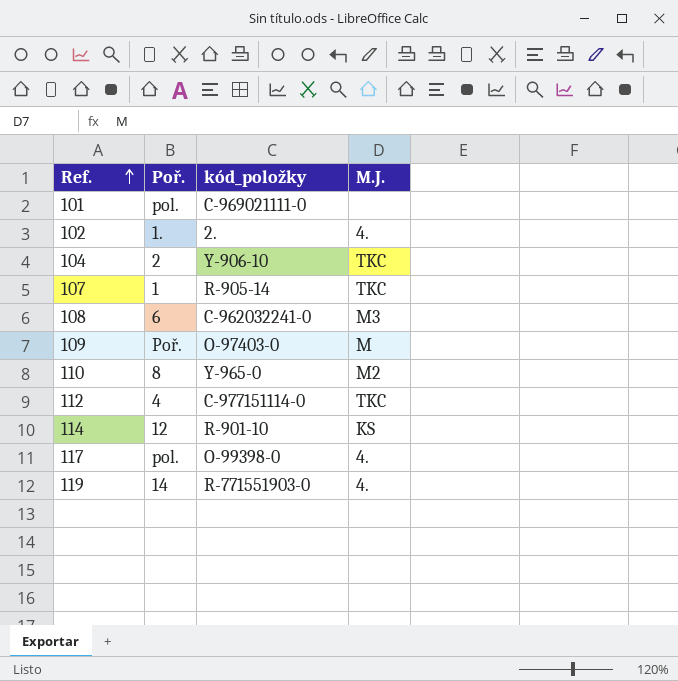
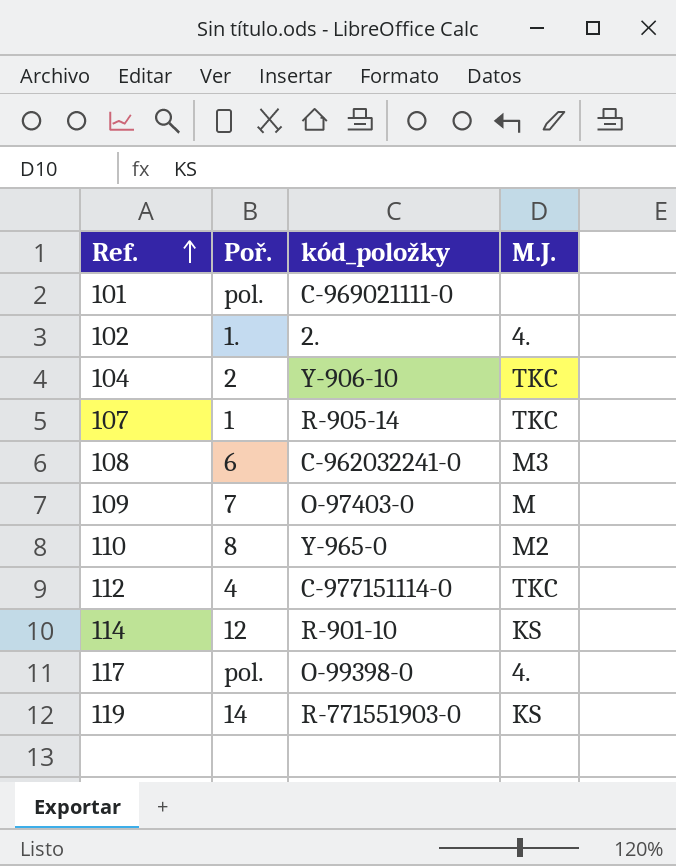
109 | Poř.: Poř. -> 7
119 | M.J.: 4. -> KS

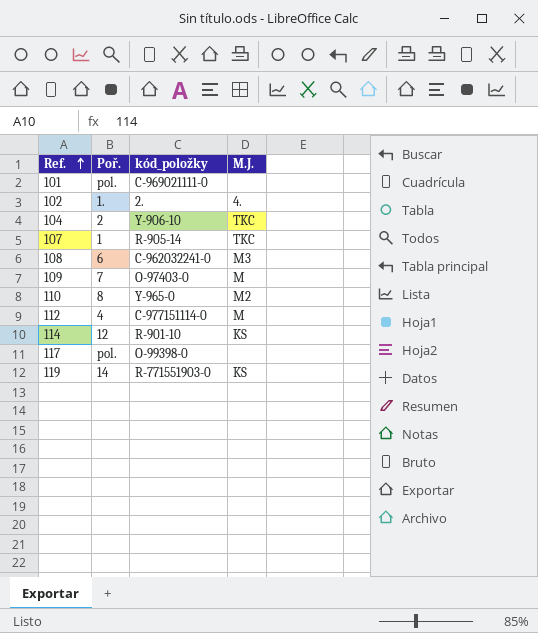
112 | M.J.: TKC -> M
117 | M.J.: 4. -> none

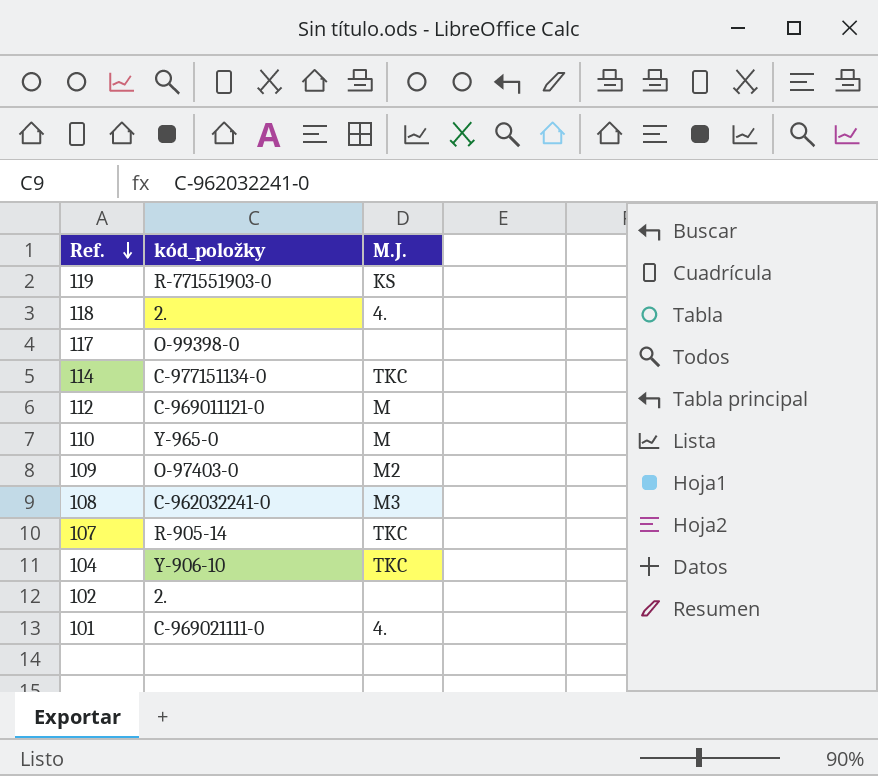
row order: Ref. ascending -> Ref. descending
column Poř. | position: 2 -> none
row 118: none -> 2. | 4.
114 | kód_položky: R-901-10 -> C-977151134-0
114 | M.J.: KS -> TKC
112 | kód_položky: C-977151114-0 -> C-969011121-0
110 | M.J.: M2 -> M
109 | M.J.: M -> M2
102 | M.J.: 4. -> none
101 | M.J.: none -> 4.

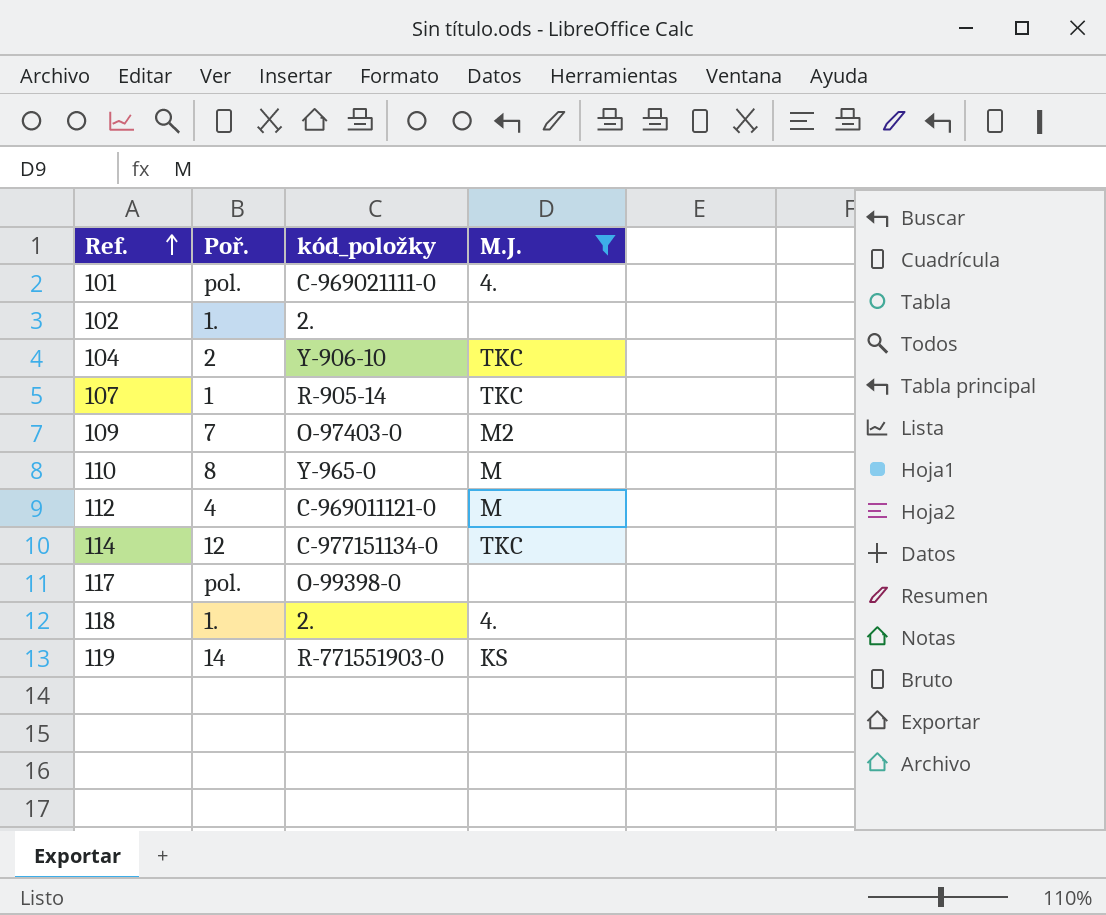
filter: none -> M.J. != M3
row order: Ref. descending -> Ref. ascending
column Poř. | position: none -> 2

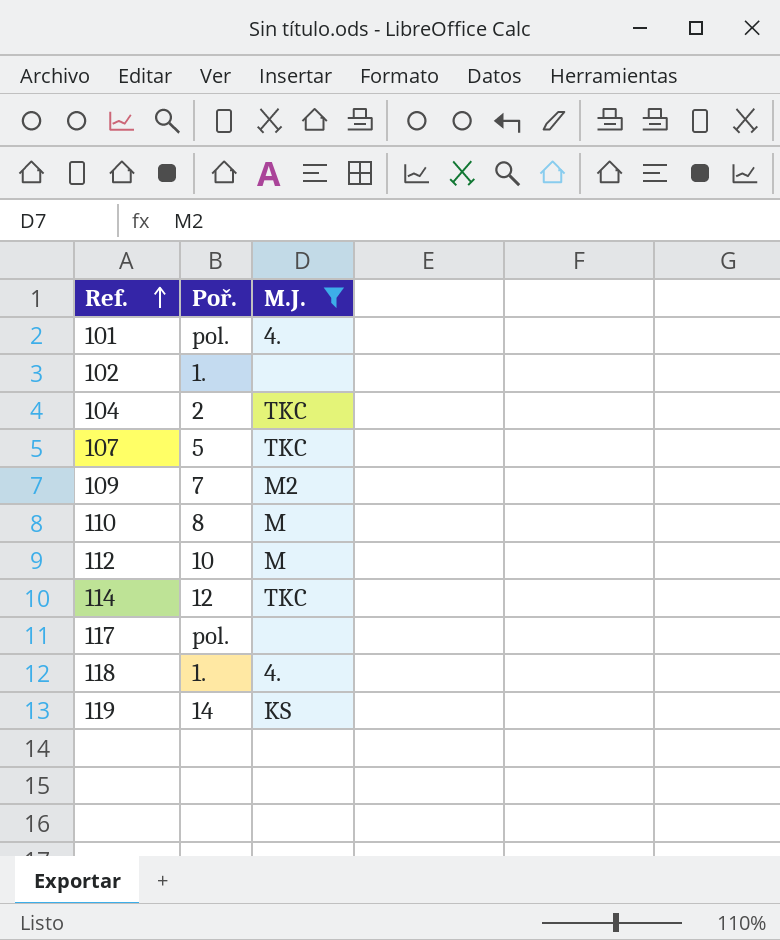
column kód_položky | position: 3 -> none
107 | Poř.: 1 -> 5
112 | Poř.: 4 -> 10

